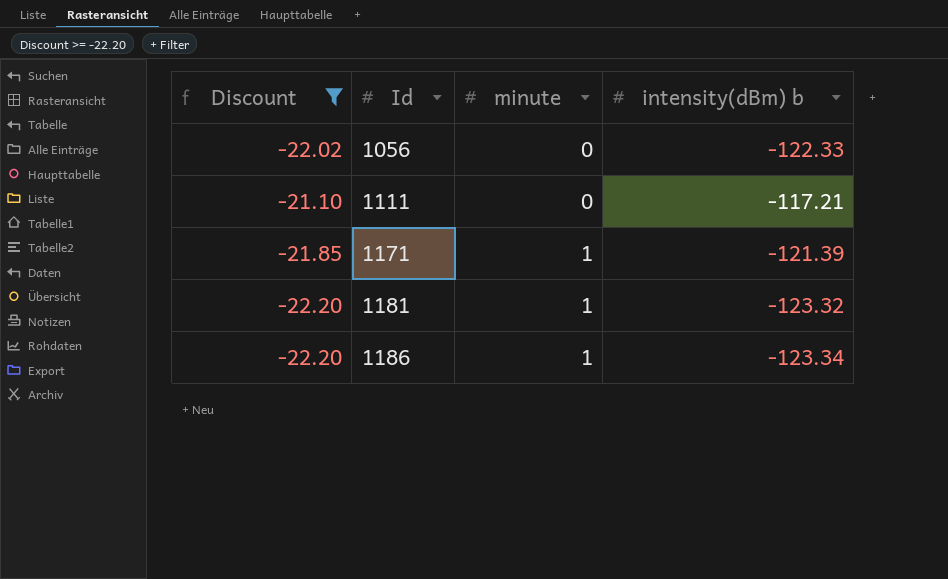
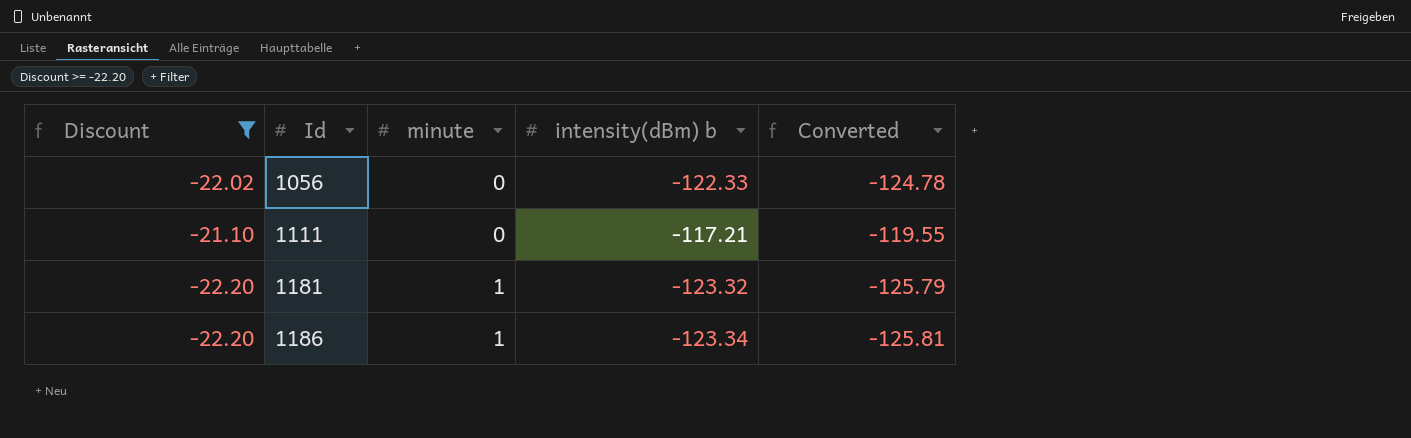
column Converted | formula: none -> [intensity(dBm) b] * 1.02
row 1171: -21.85 | 1 | -121.39 -> none

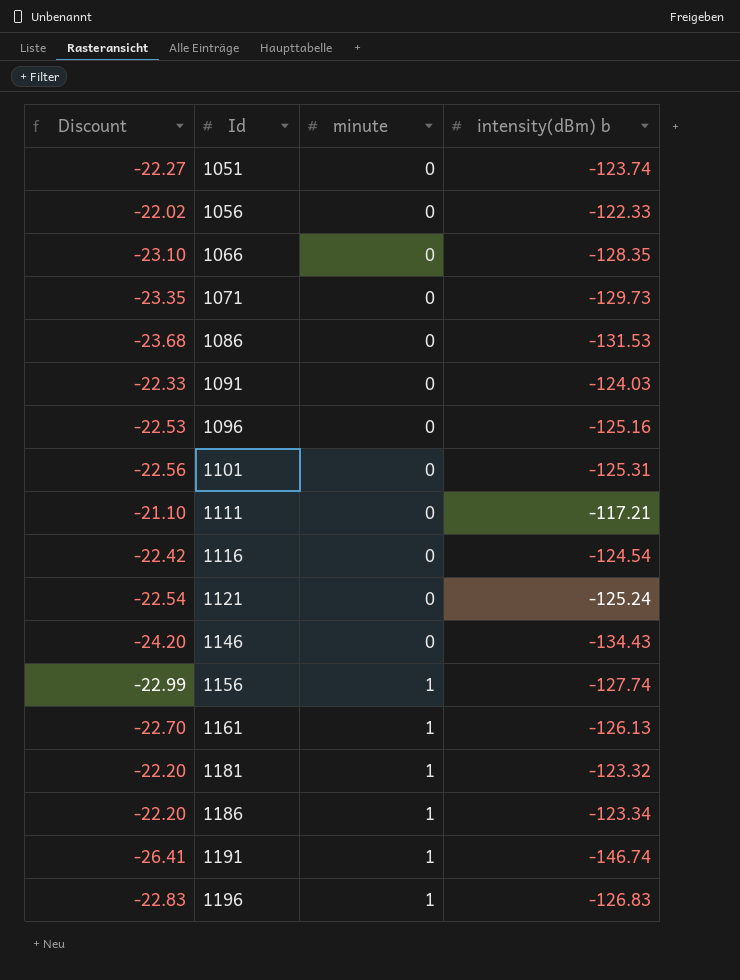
filter: Discount >= -22.20 -> none
column Converted | formula: [intensity(dBm) b] * 1.02 -> none

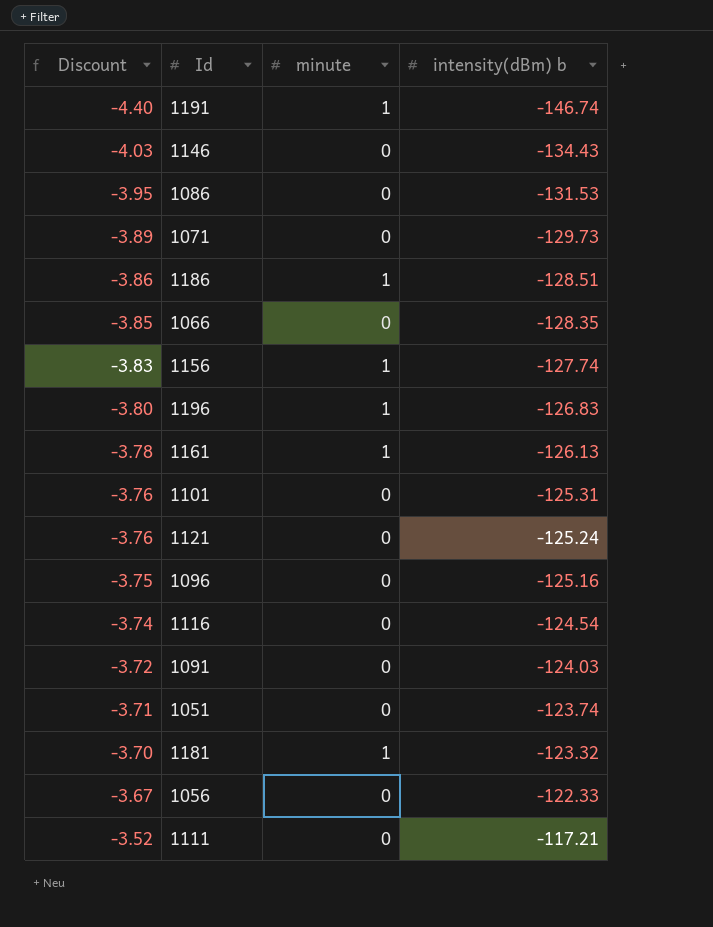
row order: Id ascending -> Discount ascending
column Discount | formula: [intensity(dBm) b] * 0.18 -> [intensity(dBm) b] * 0.03
1186 | intensity(dBm) b: -123.34 -> -128.51

